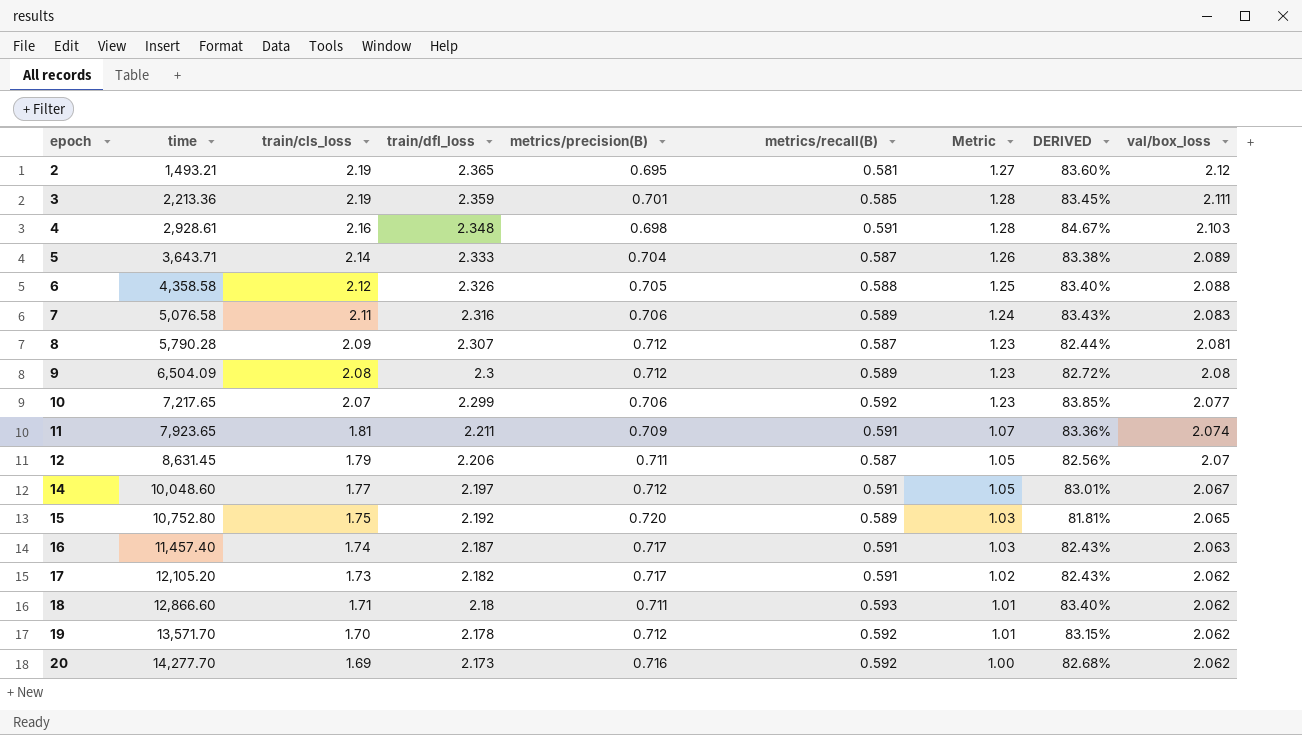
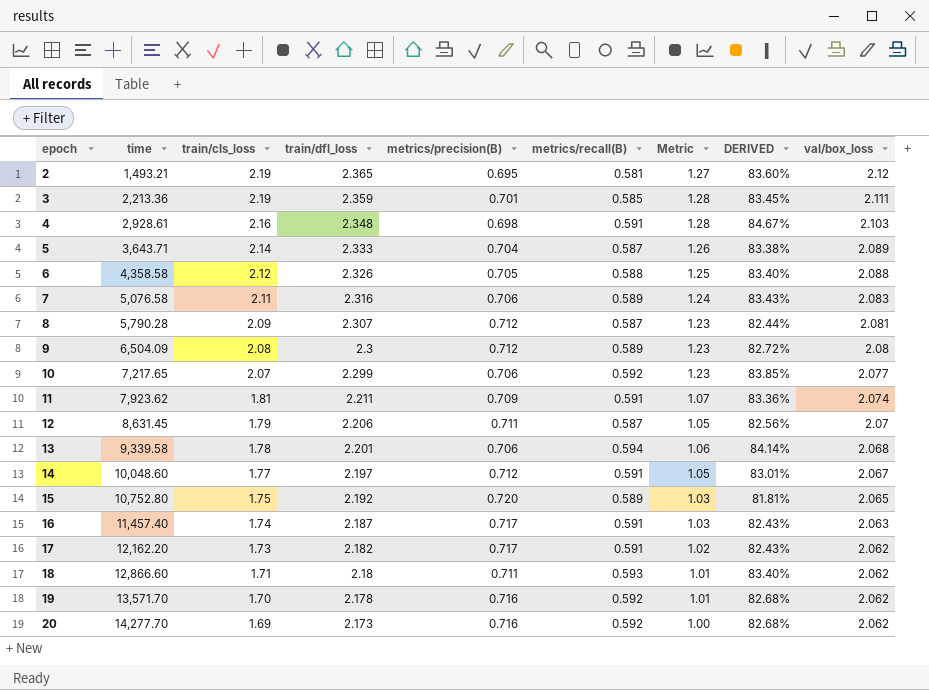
11 | time: 7,923.65 -> 7,923.62
row 13: none -> 9,339.58 | 1.78 | 2.201 | 0.706 | 0.594 | 1.06 | 84.14% | 2.068
17 | time: 12,105.20 -> 12,162.20
19 | metrics/precision(B): 0.712 -> 0.716
19 | DERIVED: 83.15% -> 82.68%

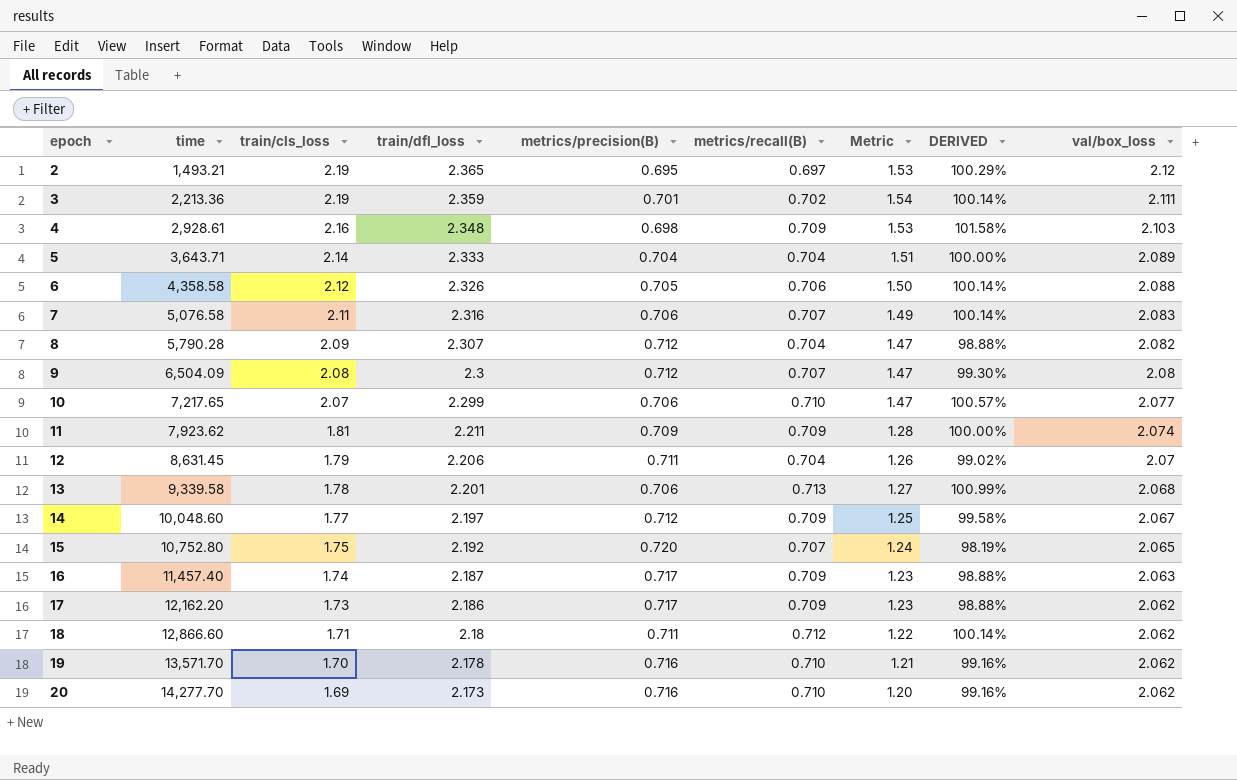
2 | metrics/recall(B): 0.581 -> 0.697
2 | Metric: 1.27 -> 1.53
2 | DERIVED: 83.60% -> 100.29%
3 | metrics/recall(B): 0.585 -> 0.702
3 | Metric: 1.28 -> 1.54
3 | DERIVED: 83.45% -> 100.14%
4 | metrics/recall(B): 0.591 -> 0.709
4 | Metric: 1.28 -> 1.53
4 | DERIVED: 84.67% -> 101.58%
5 | metrics/recall(B): 0.587 -> 0.704
5 | Metric: 1.26 -> 1.51
5 | DERIVED: 83.38% -> 100.00%
6 | metrics/recall(B): 0.588 -> 0.706
6 | Metric: 1.25 -> 1.50
6 | DERIVED: 83.40% -> 100.14%
7 | metrics/recall(B): 0.589 -> 0.707
7 | Metric: 1.24 -> 1.49
7 | DERIVED: 83.43% -> 100.14%
8 | metrics/recall(B): 0.587 -> 0.704
8 | Metric: 1.23 -> 1.47
8 | DERIVED: 82.44% -> 98.88%
8 | val/box_loss: 2.081 -> 2.082
9 | metrics/recall(B): 0.589 -> 0.707
9 | Metric: 1.23 -> 1.47
9 | DERIVED: 82.72% -> 99.30%
10 | metrics/recall(B): 0.592 -> 0.710
10 | Metric: 1.23 -> 1.47
10 | DERIVED: 83.85% -> 100.57%
11 | metrics/recall(B): 0.591 -> 0.709
11 | Metric: 1.07 -> 1.28
11 | DERIVED: 83.36% -> 100.00%
12 | metrics/recall(B): 0.587 -> 0.704
12 | Metric: 1.05 -> 1.26
12 | DERIVED: 82.56% -> 99.02%
13 | metrics/recall(B): 0.594 -> 0.713
13 | Metric: 1.06 -> 1.27
13 | DERIVED: 84.14% -> 100.99%
14 | metrics/recall(B): 0.591 -> 0.709
14 | Metric: 1.05 -> 1.25
14 | DERIVED: 83.01% -> 99.58%
15 | metrics/recall(B): 0.589 -> 0.707
15 | Metric: 1.03 -> 1.24
15 | DERIVED: 81.81% -> 98.19%
16 | metrics/recall(B): 0.591 -> 0.709
16 | Metric: 1.03 -> 1.23
16 | DERIVED: 82.43% -> 98.88%
17 | train/dfl_loss: 2.182 -> 2.186
17 | metrics/recall(B): 0.591 -> 0.709
17 | Metric: 1.02 -> 1.23
17 | DERIVED: 82.43% -> 98.88%
18 | metrics/recall(B): 0.593 -> 0.712
18 | Metric: 1.01 -> 1.22
18 | DERIVED: 83.40% -> 100.14%
19 | metrics/recall(B): 0.592 -> 0.710
19 | Metric: 1.01 -> 1.21
19 | DERIVED: 82.68% -> 99.16%
20 | metrics/recall(B): 0.592 -> 0.710
20 | Metric: 1.00 -> 1.20
20 | DERIVED: 82.68% -> 99.16%

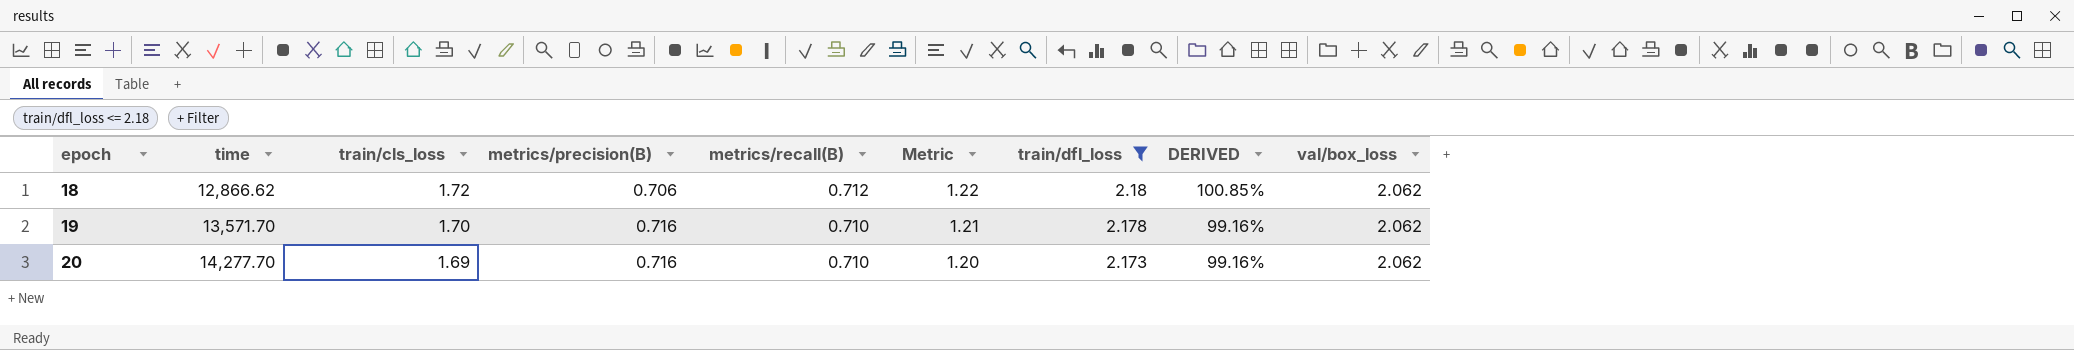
filter: none -> train/dfl_loss <= 2.18
column train/dfl_loss | position: 4 -> 7
18 | time: 12,866.60 -> 12,866.62
18 | train/cls_loss: 1.71 -> 1.72
18 | metrics/precision(B): 0.711 -> 0.706
18 | DERIVED: 100.14% -> 100.85%

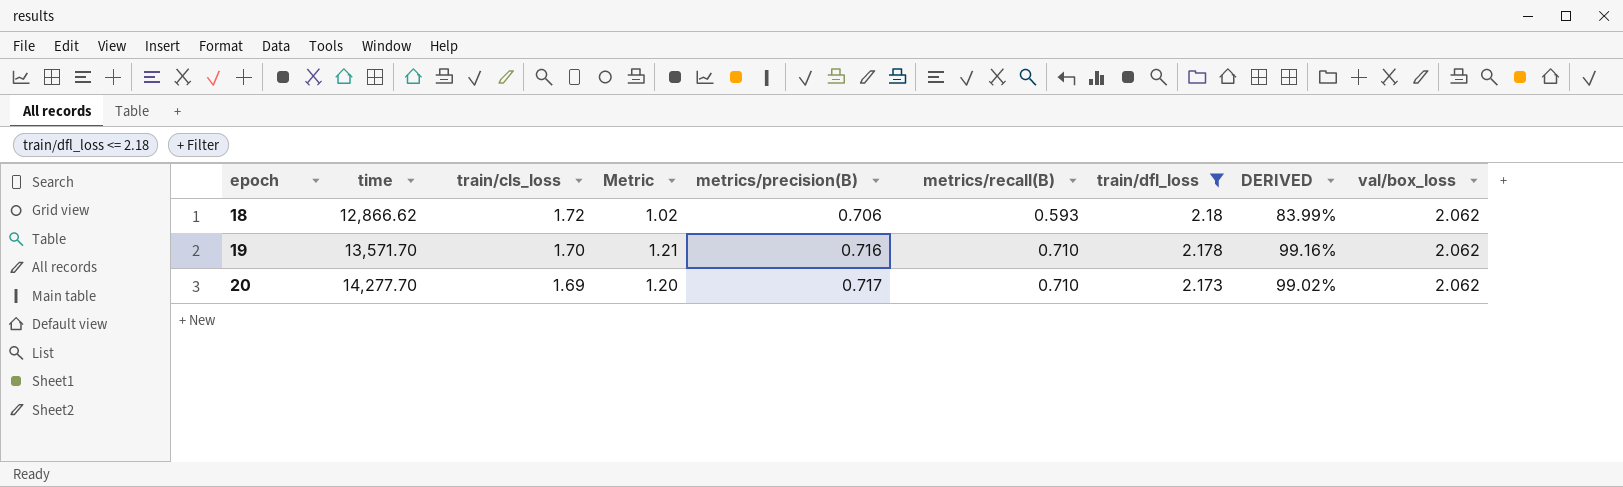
column Metric | position: 6 -> 4
18 | Metric: 1.22 -> 1.02
18 | metrics/recall(B): 0.712 -> 0.593
18 | DERIVED: 100.85% -> 83.99%
20 | metrics/precision(B): 0.716 -> 0.717
20 | DERIVED: 99.16% -> 99.02%

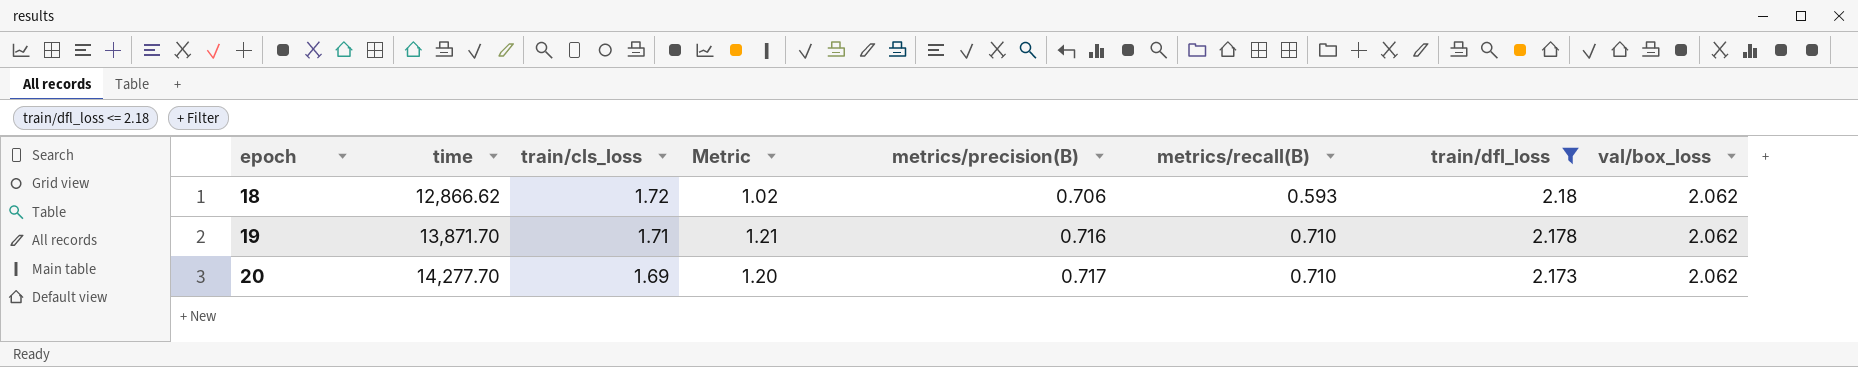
column DERIVED | formula: [metrics/recall(B)] / [metrics/precision(B)] -> none
19 | time: 13,571.70 -> 13,871.70
19 | train/cls_loss: 1.70 -> 1.71

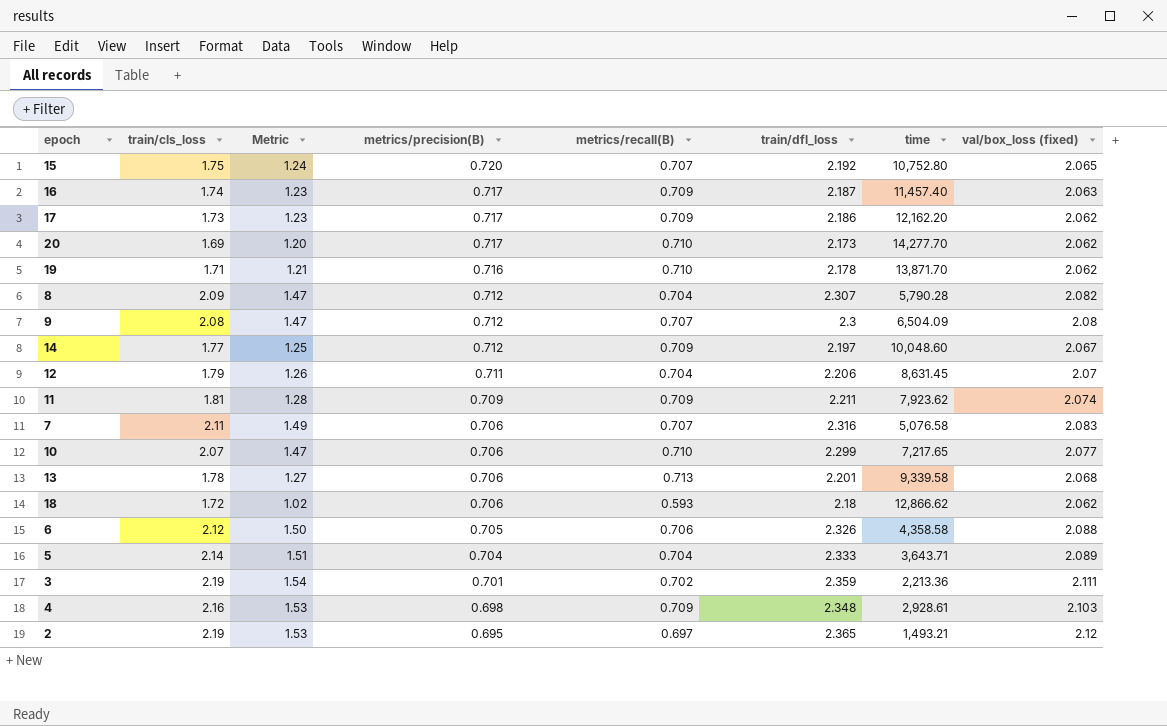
filter: train/dfl_loss <= 2.18 -> none
row order: epoch ascending -> metrics/precision(B) descending
column time | position: 2 -> 7
column name: val/box_loss -> val/box_loss (fixed)

